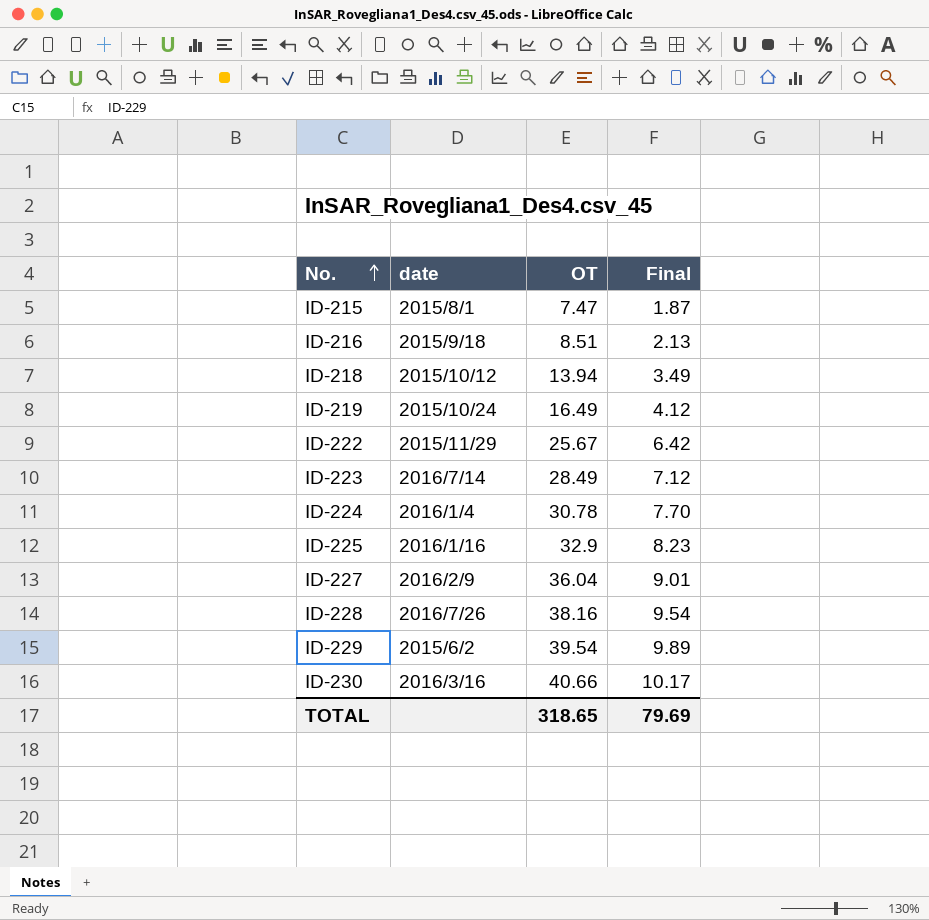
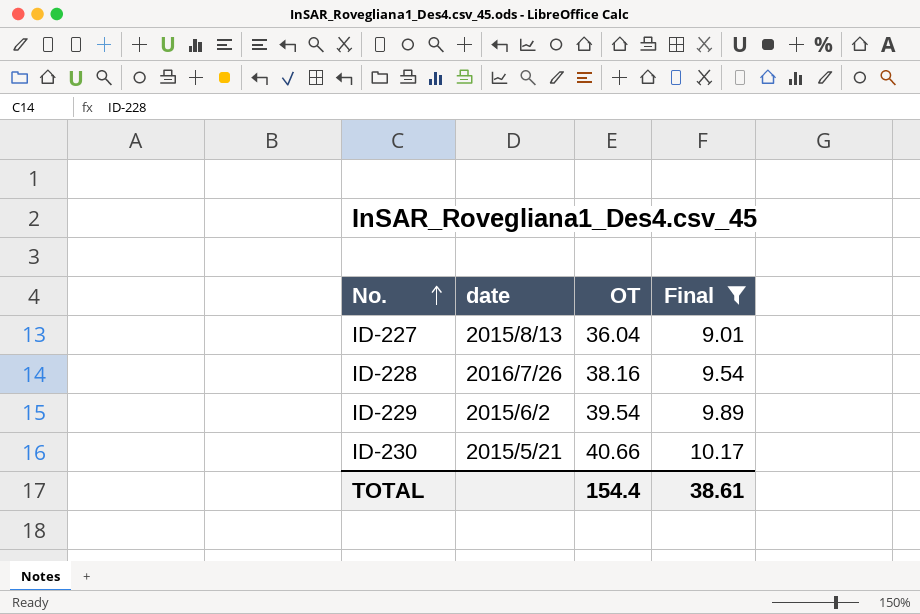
filter: none -> Final >= 9.01
ID-227 | date: 2016/2/9 -> 2015/8/13
ID-230 | date: 2016/3/16 -> 2015/5/21
TOTAL | OT: 318.65 -> 154.4
TOTAL | Final: 79.69 -> 38.61

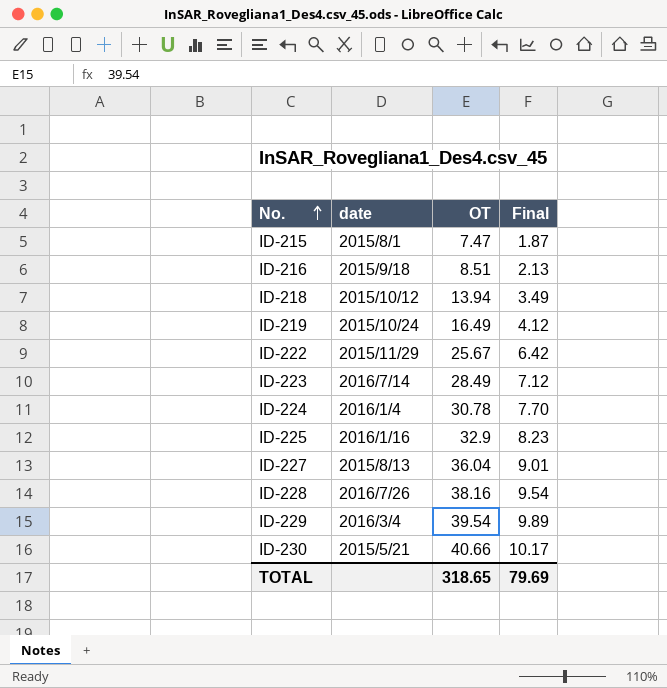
filter: Final >= 9.01 -> none
ID-229 | date: 2015/6/2 -> 2016/3/4
TOTAL | OT: 154.4 -> 318.65
TOTAL | Final: 38.61 -> 79.69

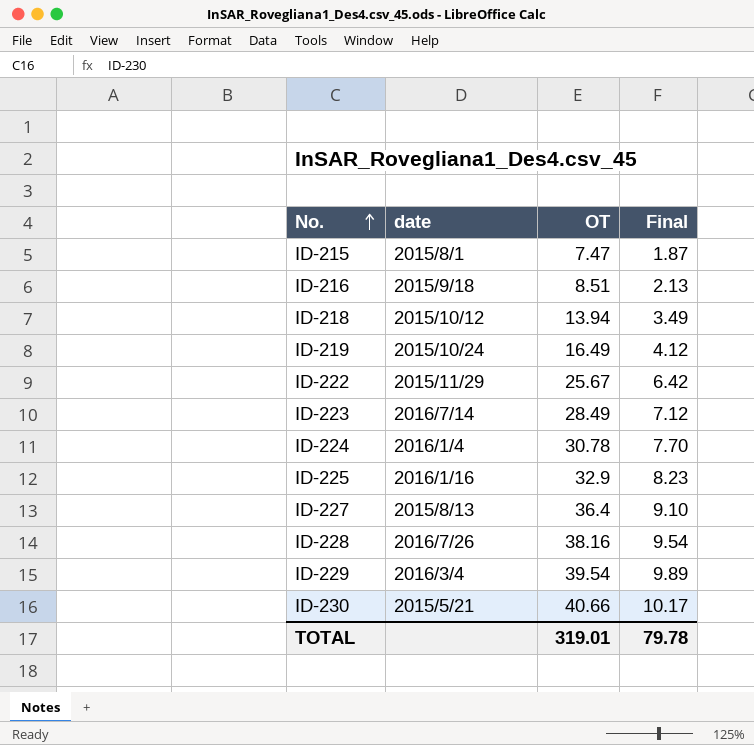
ID-227 | OT: 36.04 -> 36.4
ID-227 | Final: 9.01 -> 9.10
TOTAL | OT: 318.65 -> 319.01
TOTAL | Final: 79.69 -> 79.78

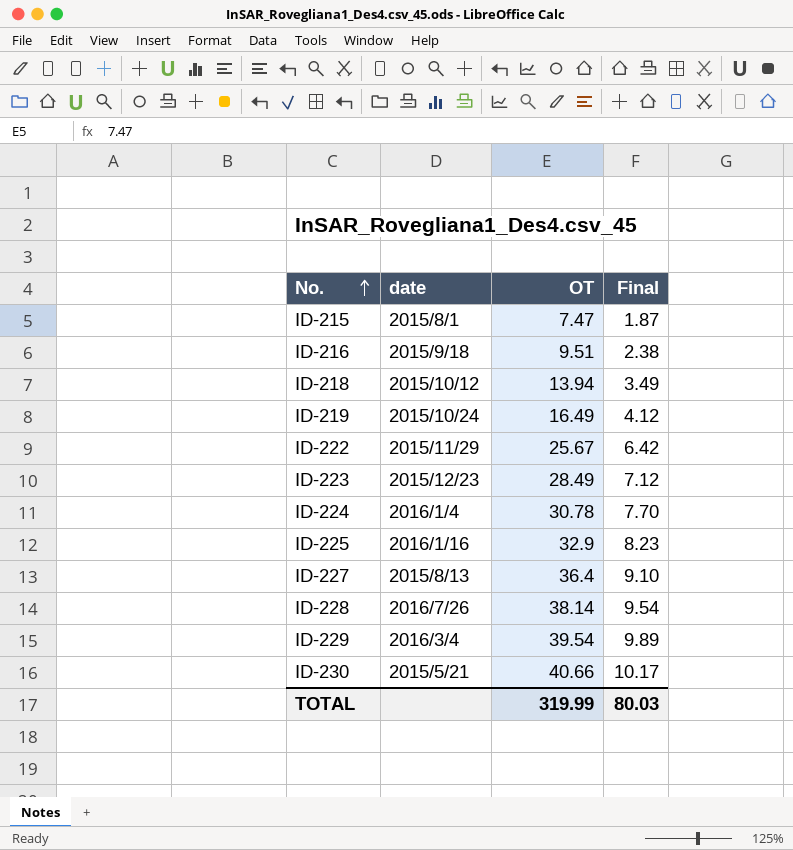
ID-216 | OT: 8.51 -> 9.51
ID-216 | Final: 2.13 -> 2.38
ID-223 | date: 2016/7/14 -> 2015/12/23
ID-228 | OT: 38.16 -> 38.14
TOTAL | OT: 319.01 -> 319.99
TOTAL | Final: 79.78 -> 80.03

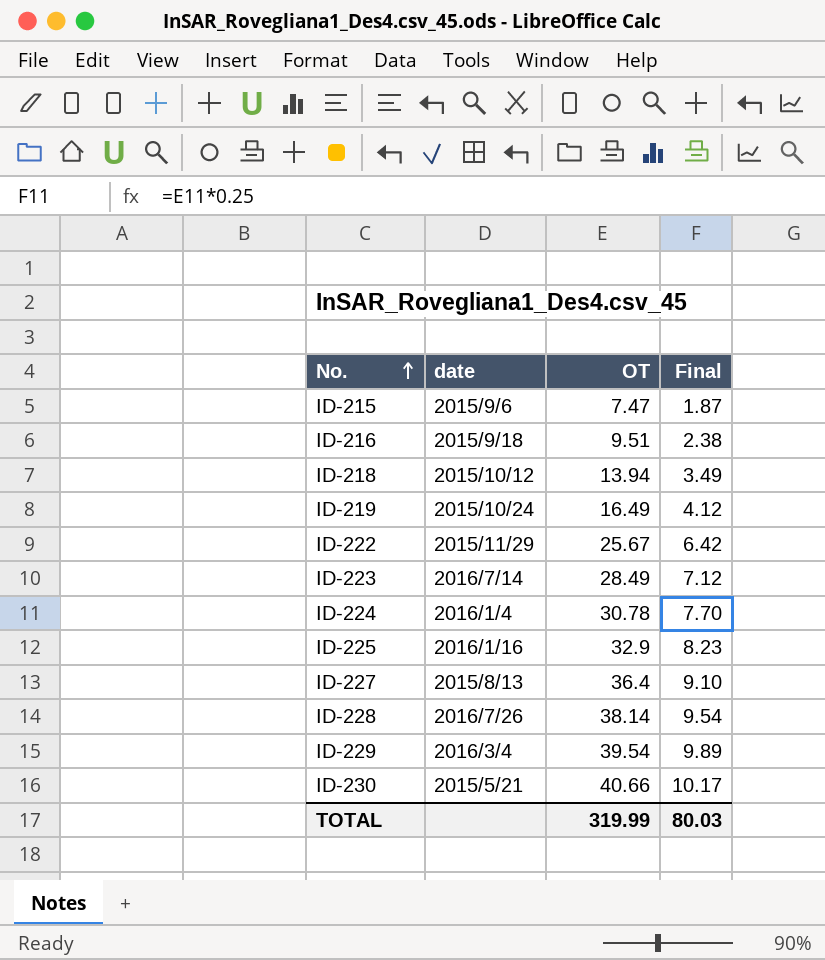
ID-215 | date: 2015/8/1 -> 2015/9/6
ID-223 | date: 2015/12/23 -> 2016/7/14

